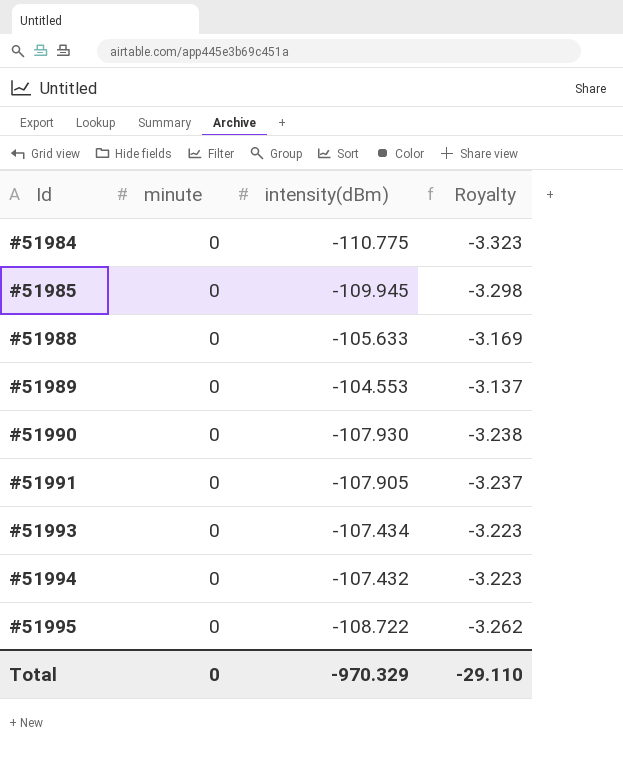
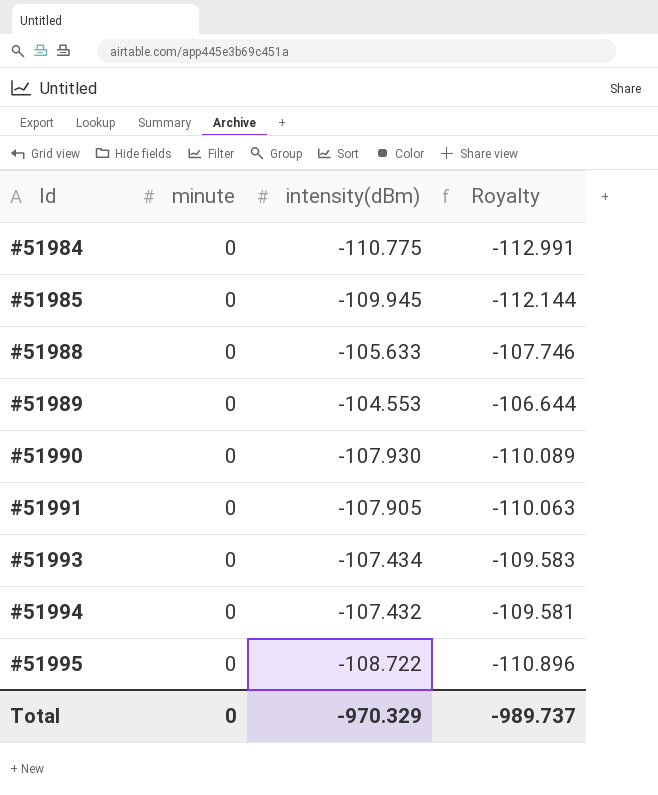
column Royalty | formula: [intensity(dBm)] * 0.03 -> [intensity(dBm)] * 1.02
Total | Royalty: -29.110 -> -989.737

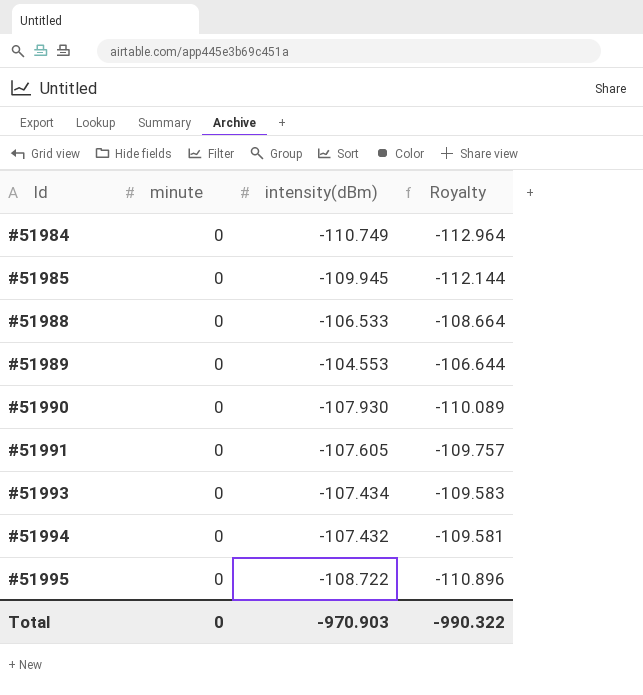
#51984 | intensity(dBm): -110.775 -> -110.749
#51984 | Royalty: -112.991 -> -112.964
#51988 | intensity(dBm): -105.633 -> -106.533
#51988 | Royalty: -107.746 -> -108.664
#51991 | intensity(dBm): -107.905 -> -107.605
#51991 | Royalty: -110.063 -> -109.757
Total | intensity(dBm): -970.329 -> -970.903
Total | Royalty: -989.737 -> -990.322

